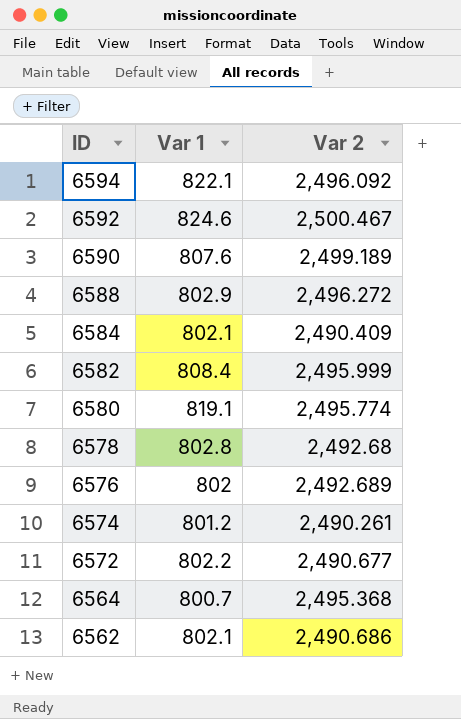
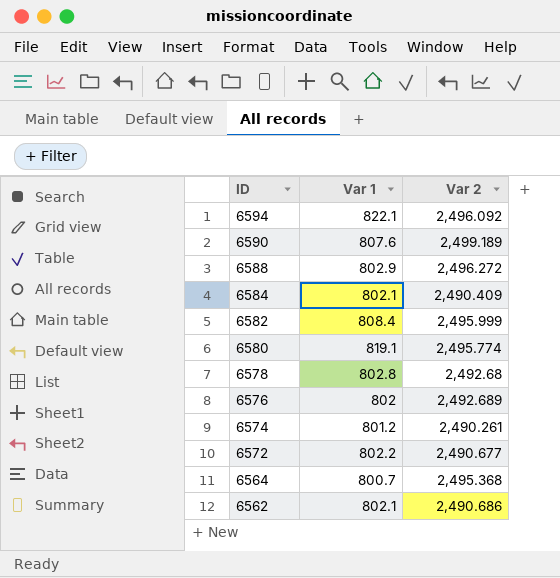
row 6592: 824.6 | 2,500.467 -> none

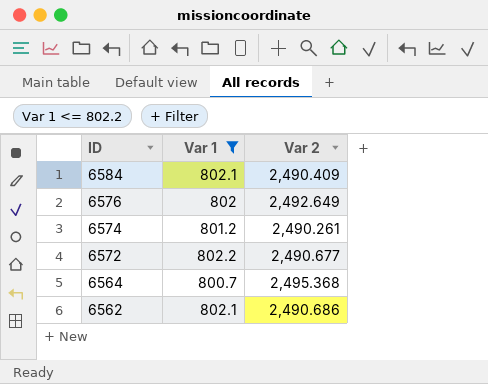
filter: none -> Var 1 <= 802.2
6576 | Var 2: 2,492.689 -> 2,492.649

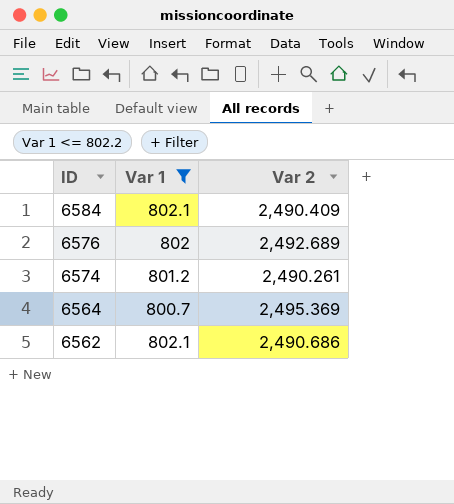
row 6572: 802.2 | 2,490.677 -> none
6576 | Var 2: 2,492.649 -> 2,492.689
6564 | Var 2: 2,495.368 -> 2,495.369

